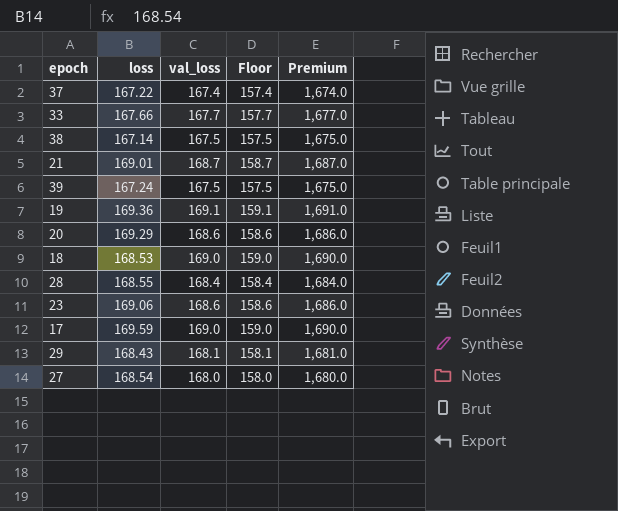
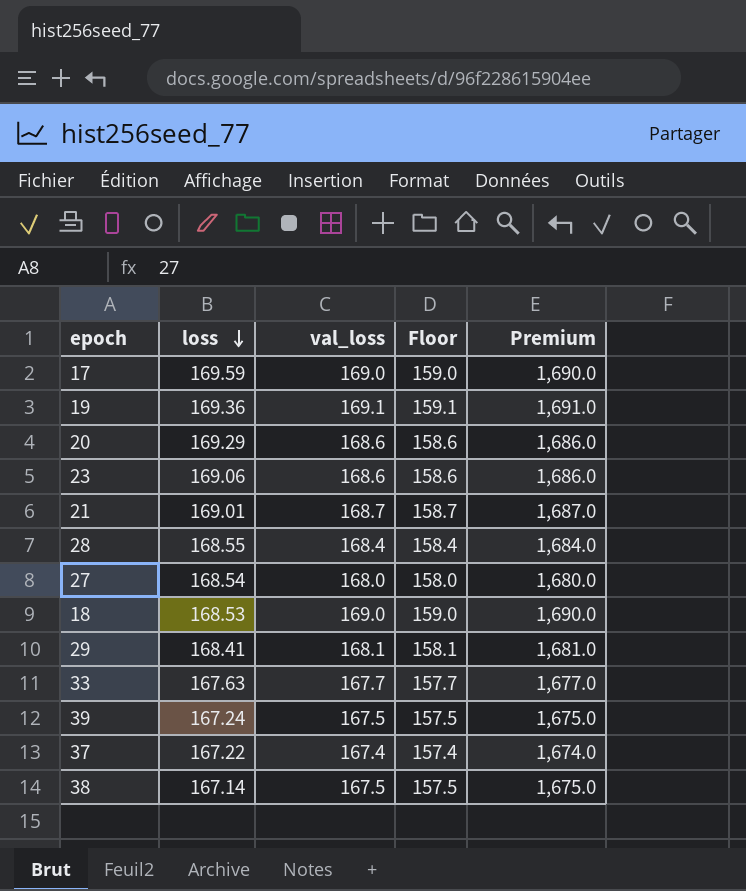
row order: none -> loss descending
29 | loss: 168.43 -> 168.41
33 | loss: 167.66 -> 167.63

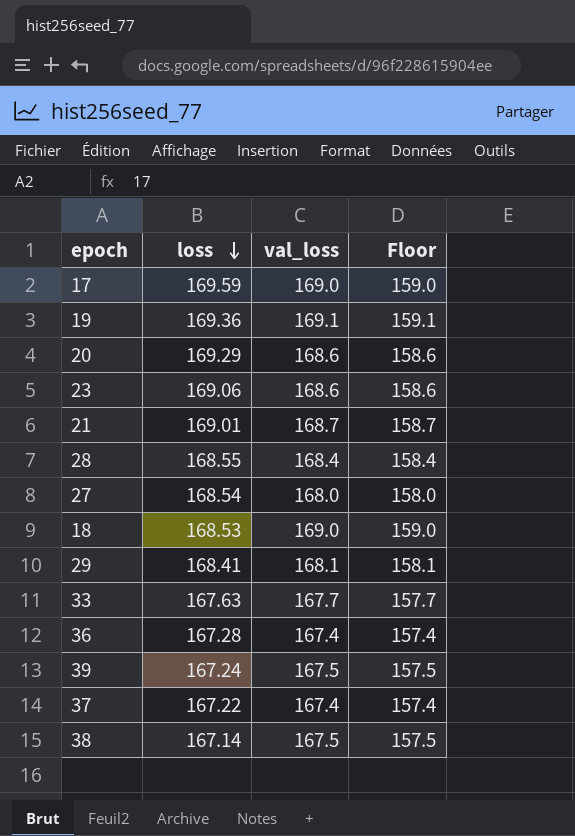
column Premium | formula: [val_loss] * 10 -> none
row 36: none -> 167.28 | 167.4 | 157.4

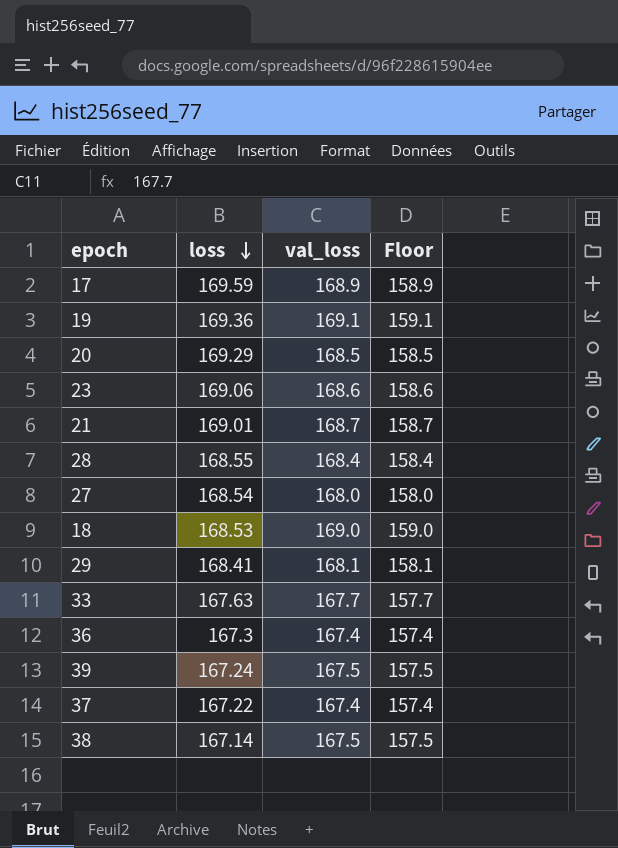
17 | val_loss: 169.0 -> 168.9
17 | Floor: 159.0 -> 158.9
20 | val_loss: 168.6 -> 168.5
20 | Floor: 158.6 -> 158.5
36 | loss: 167.28 -> 167.3

